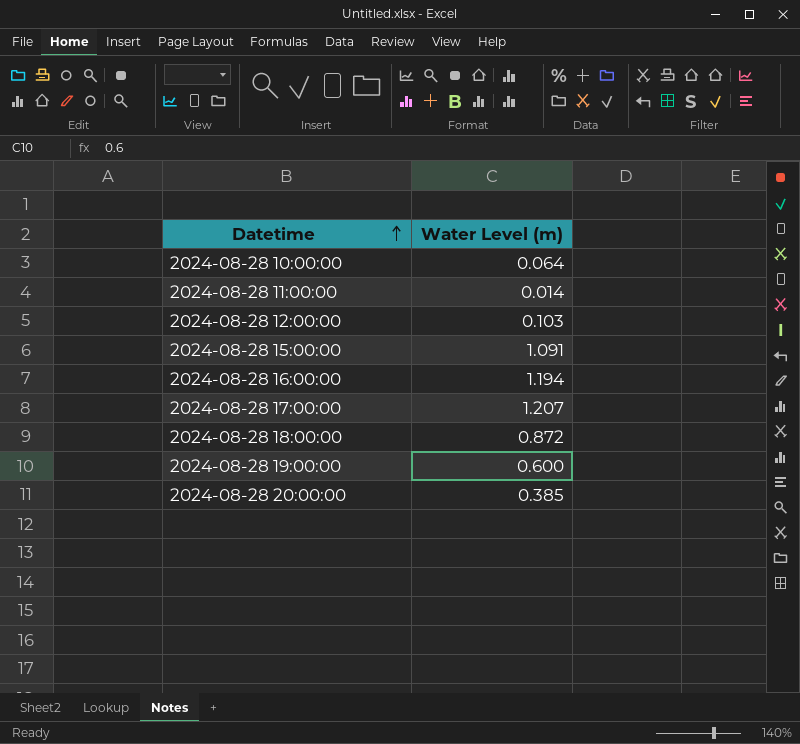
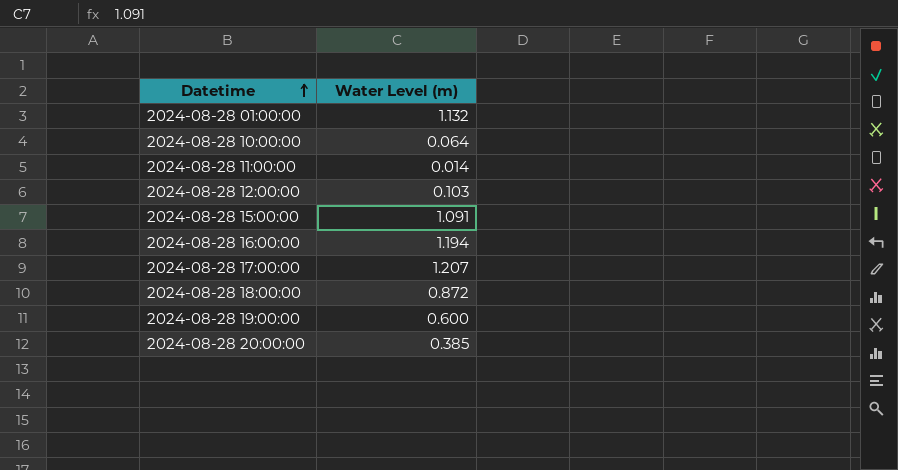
row 2024-08-28 01:00:00: none -> 1.132

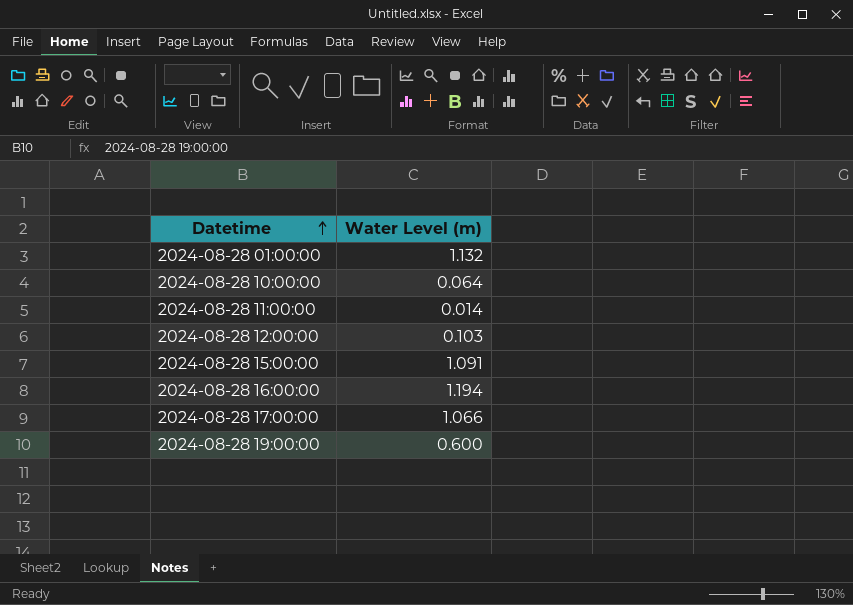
row 2024-08-28 18:00:00: 0.872 -> none
row 2024-08-28 20:00:00: 0.385 -> none
2024-08-28 17:00:00 | Water Level (m): 1.207 -> 1.066

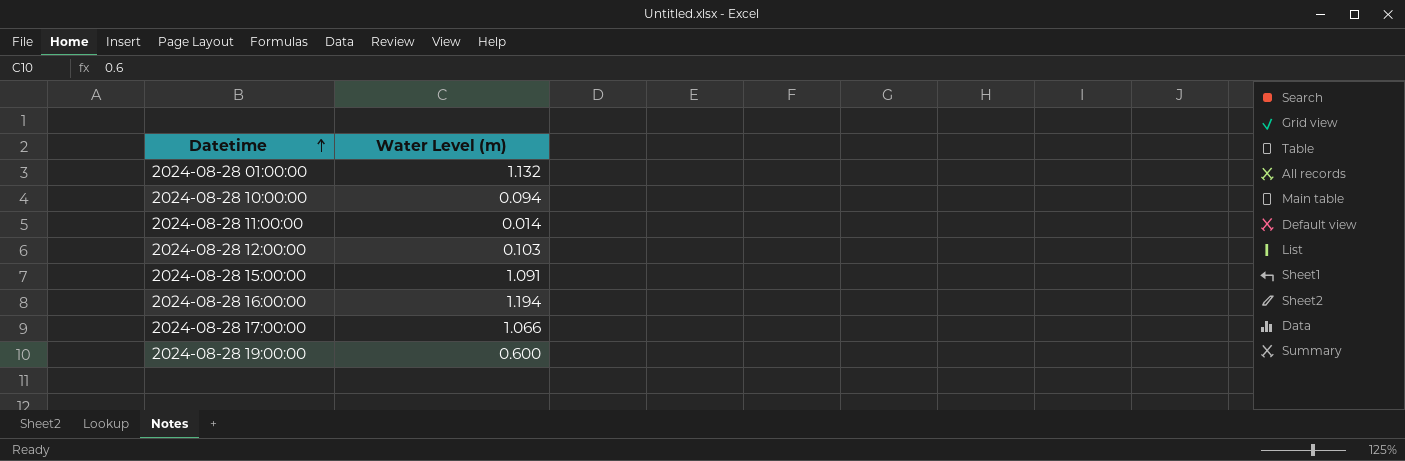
2024-08-28 10:00:00 | Water Level (m): 0.064 -> 0.094

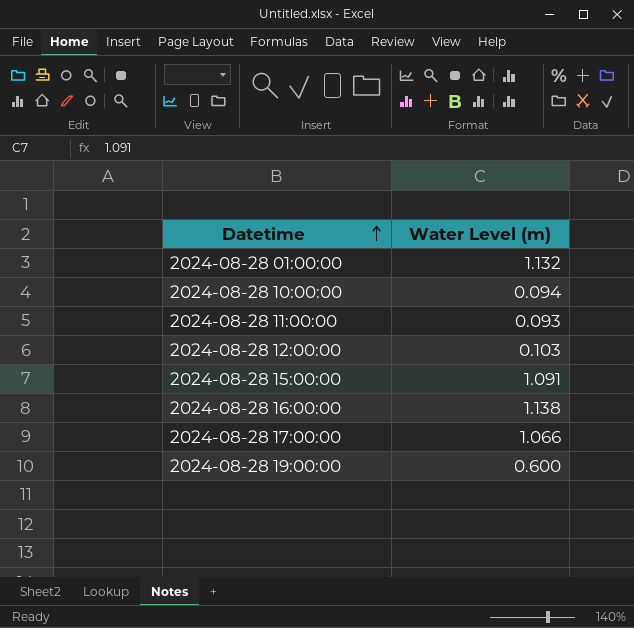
2024-08-28 11:00:00 | Water Level (m): 0.014 -> 0.093
2024-08-28 16:00:00 | Water Level (m): 1.194 -> 1.138

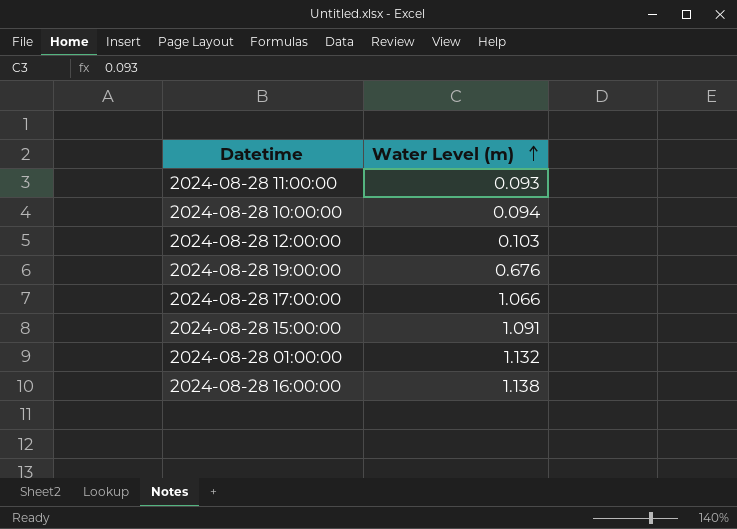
row order: Datetime ascending -> Water Level (m) ascending
2024-08-28 19:00:00 | Water Level (m): 0.600 -> 0.676

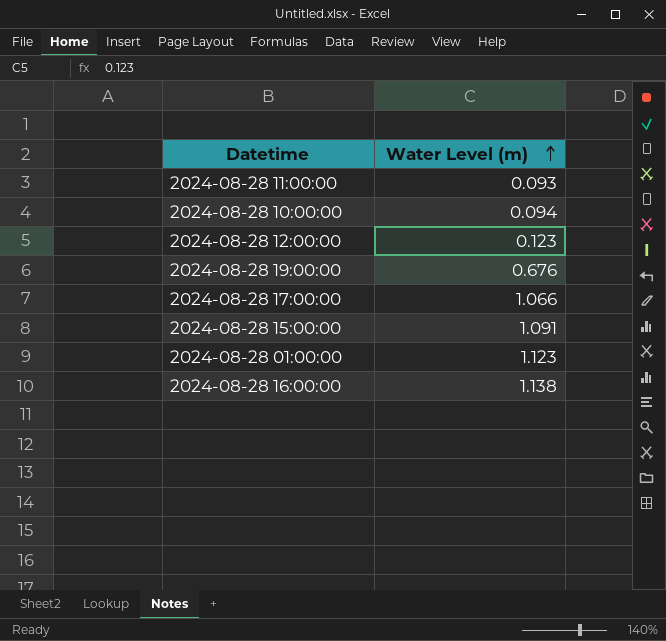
2024-08-28 12:00:00 | Water Level (m): 0.103 -> 0.123
2024-08-28 01:00:00 | Water Level (m): 1.132 -> 1.123

